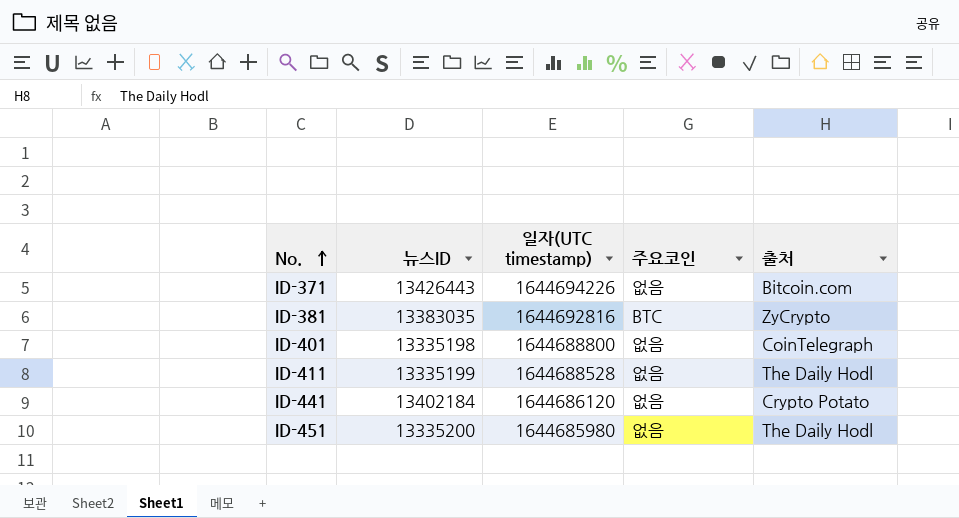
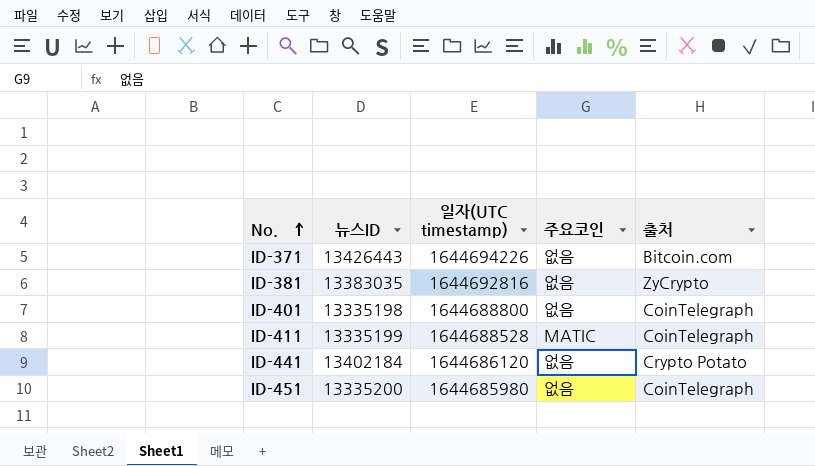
ID-381 | 주요코인: BTC -> 없음
ID-411 | 주요코인: 없음 -> MATIC
ID-411 | 출처: The Daily Hodl -> CoinTelegraph
ID-451 | 출처: The Daily Hodl -> CoinTelegraph

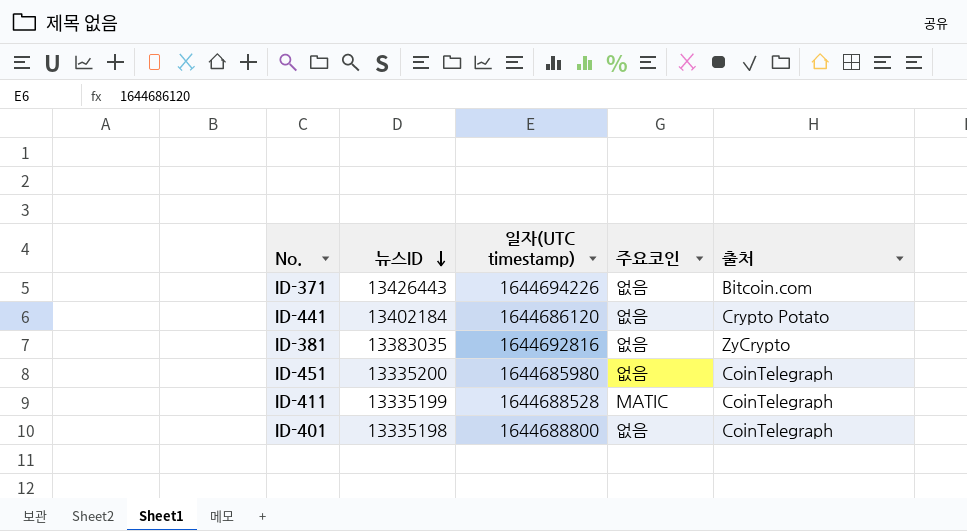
row order: No. ascending -> 뉴스ID descending

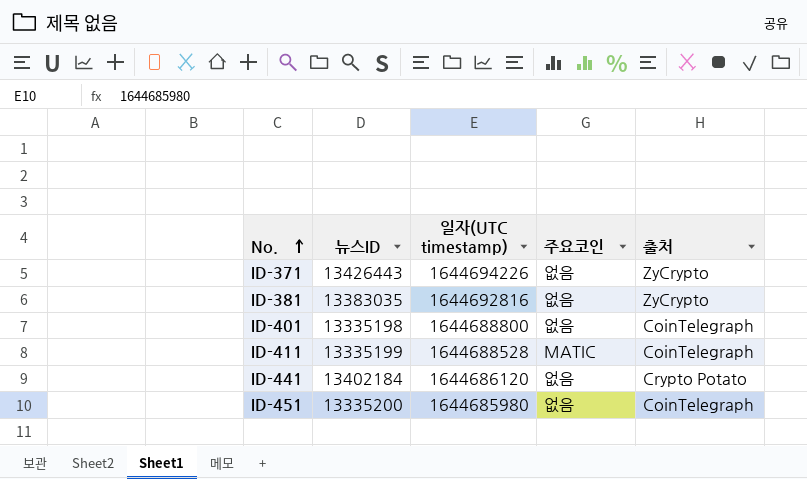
row order: 뉴스ID descending -> No. ascending
ID-371 | 출처: Bitcoin.com -> ZyCrypto

